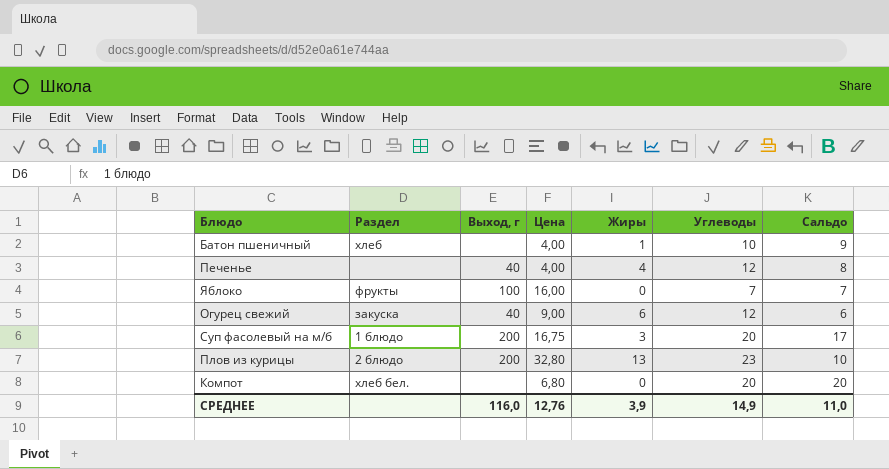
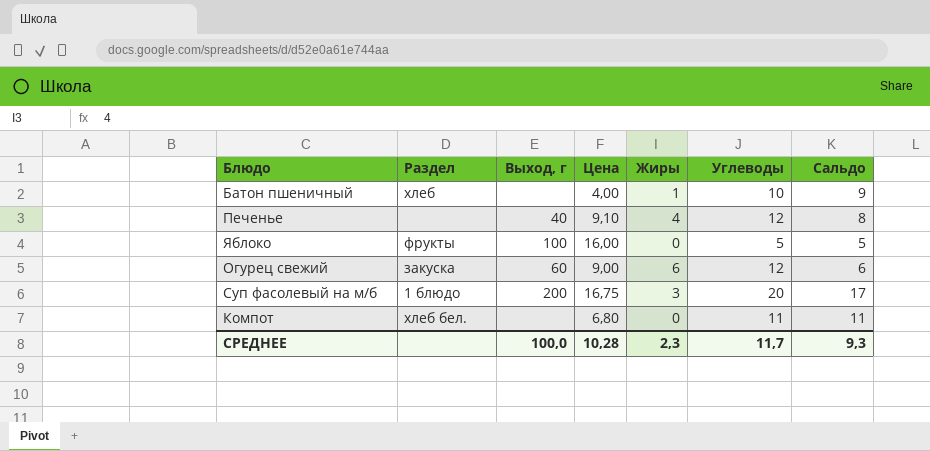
row Плов из курицы: 2 блюдо | 200 | 32,80 | 13 | 23 | 10 -> none
Печенье | Цена: 4,00 -> 9,10
Яблоко | Углеводы: 7 -> 5
Яблоко | Сальдо: 7 -> 5
Огурец свежий | Выход, г: 40 -> 60
Компот | Углеводы: 20 -> 11
Компот | Сальдо: 20 -> 11
СРЕДНЕЕ | Выход, г: 116,0 -> 100,0
СРЕДНЕЕ | Цена: 12,76 -> 10,28
СРЕДНЕЕ | Жиры: 3,9 -> 2,3
СРЕДНЕЕ | Углеводы: 14,9 -> 11,7
СРЕДНЕЕ | Сальдо: 11,0 -> 9,3

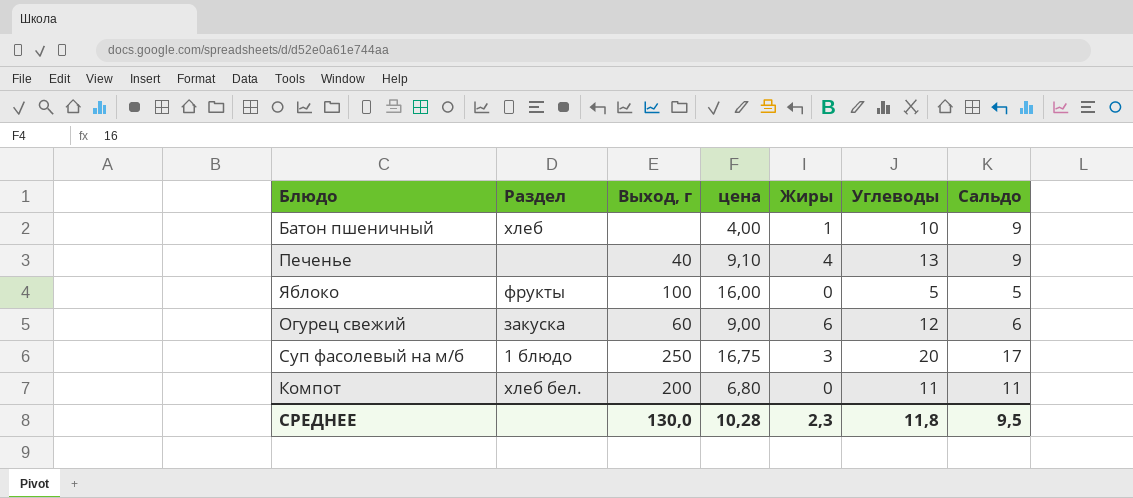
column name: Цена -> цена
Печенье | Углеводы: 12 -> 13
Печенье | Сальдо: 8 -> 9
Суп фасолевый на м/б | Выход, г: 200 -> 250
Компот | Выход, г: none -> 200
СРЕДНЕЕ | Выход, г: 100,0 -> 130,0
СРЕДНЕЕ | Углеводы: 11,7 -> 11,8
СРЕДНЕЕ | Сальдо: 9,3 -> 9,5

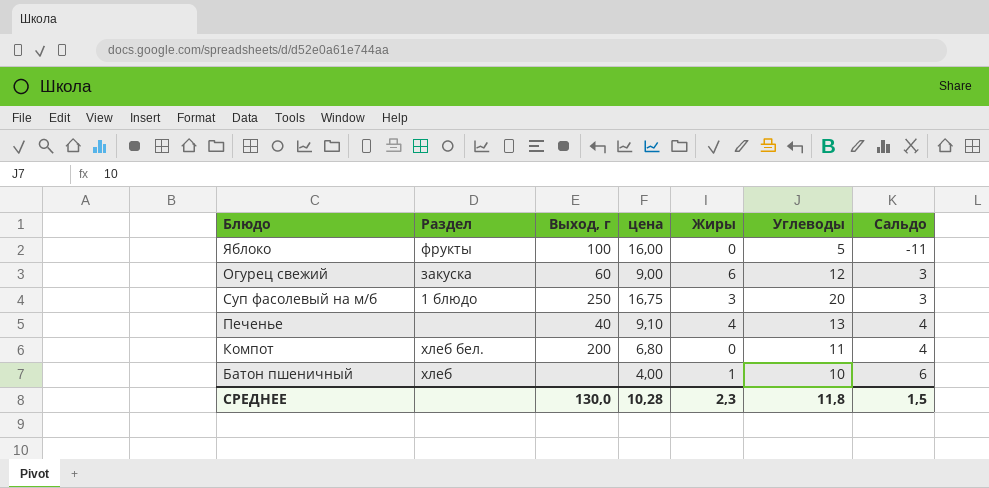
row order: none -> Сальдо ascending
column Сальдо | formula: [Углеводы] - [Жиры] -> [Углеводы] - [цена]
СРЕДНЕЕ | Сальдо: 9,5 -> 1,5

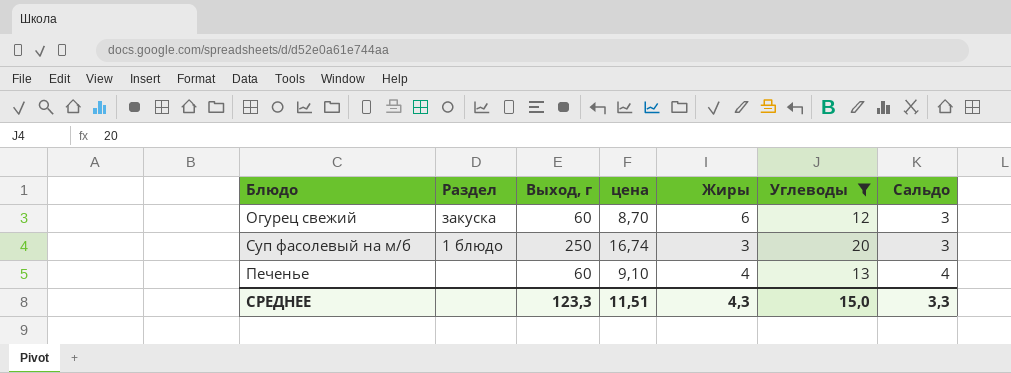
filter: none -> Углеводы >= 12
Огурец свежий | цена: 9,00 -> 8,70
Суп фасолевый на м/б | цена: 16,75 -> 16,74
Печенье | Выход, г: 40 -> 60
СРЕДНЕЕ | Выход, г: 130,0 -> 123,3
СРЕДНЕЕ | цена: 10,28 -> 11,51
СРЕДНЕЕ | Жиры: 2,3 -> 4,3
СРЕДНЕЕ | Углеводы: 11,8 -> 15,0
СРЕДНЕЕ | Сальдо: 1,5 -> 3,3

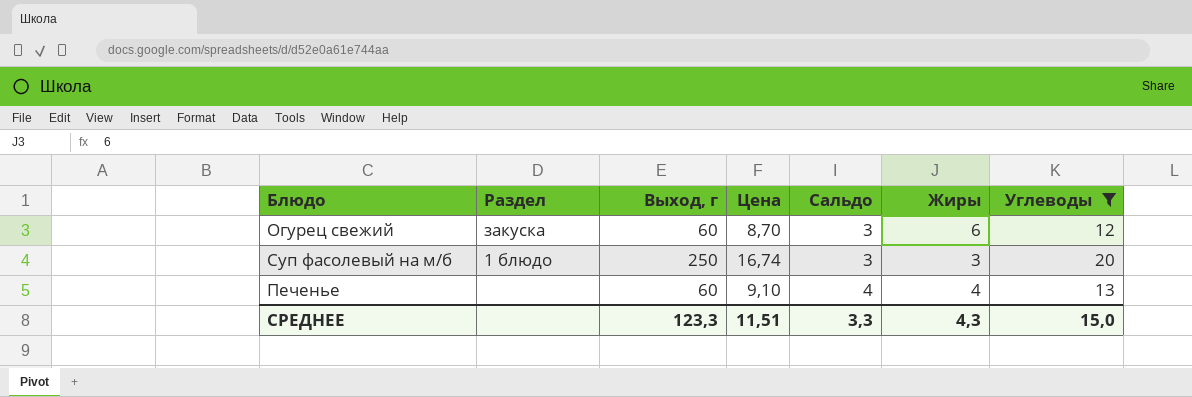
column name: цена -> Цена
column Сальдо | position: 7 -> 5

